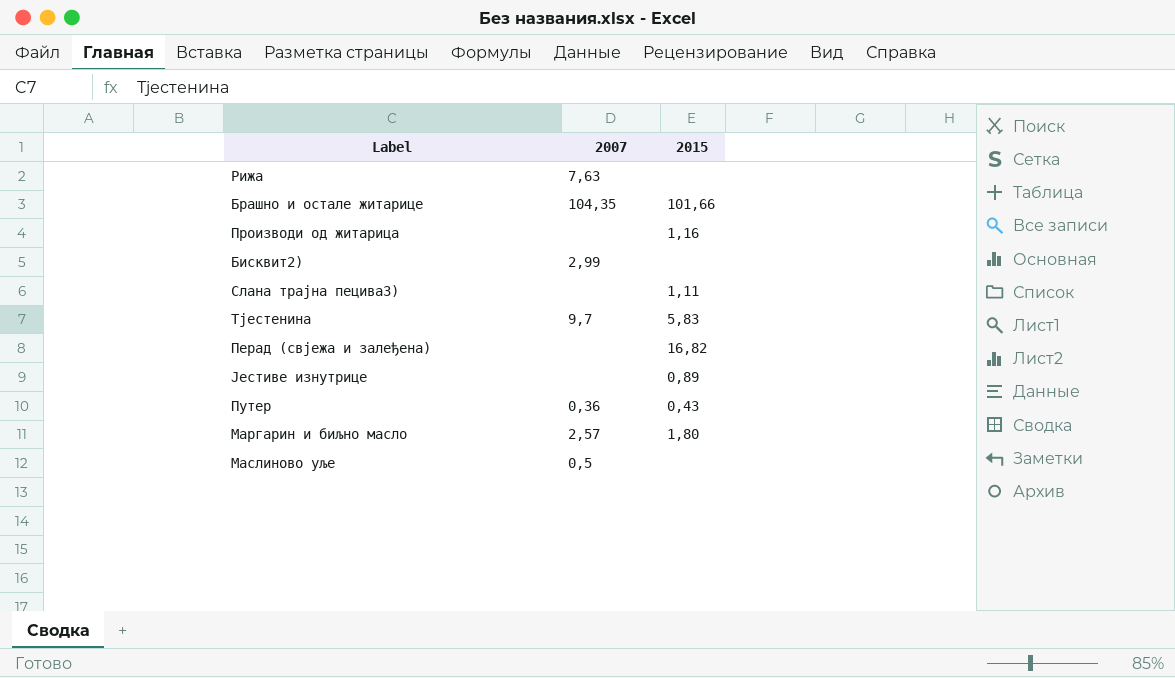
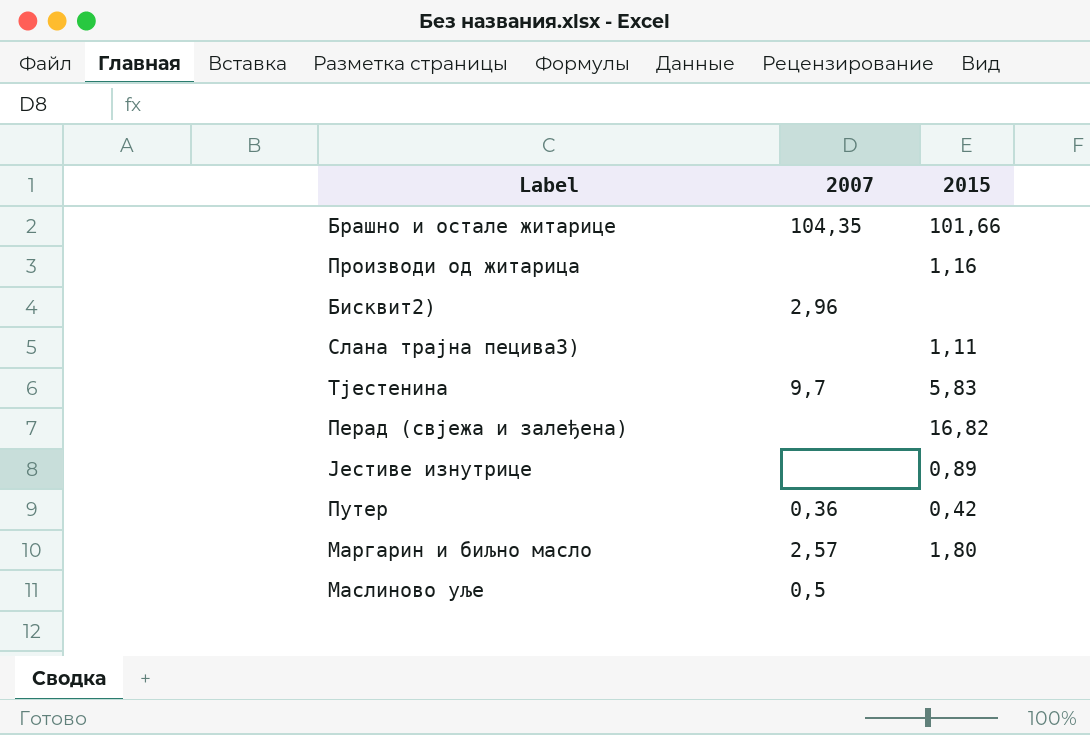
row Рижа: 7,63 | none -> none
Бисквит2) | 2007: 2,99 -> 2,96
Путер | 2015: 0,43 -> 0,42

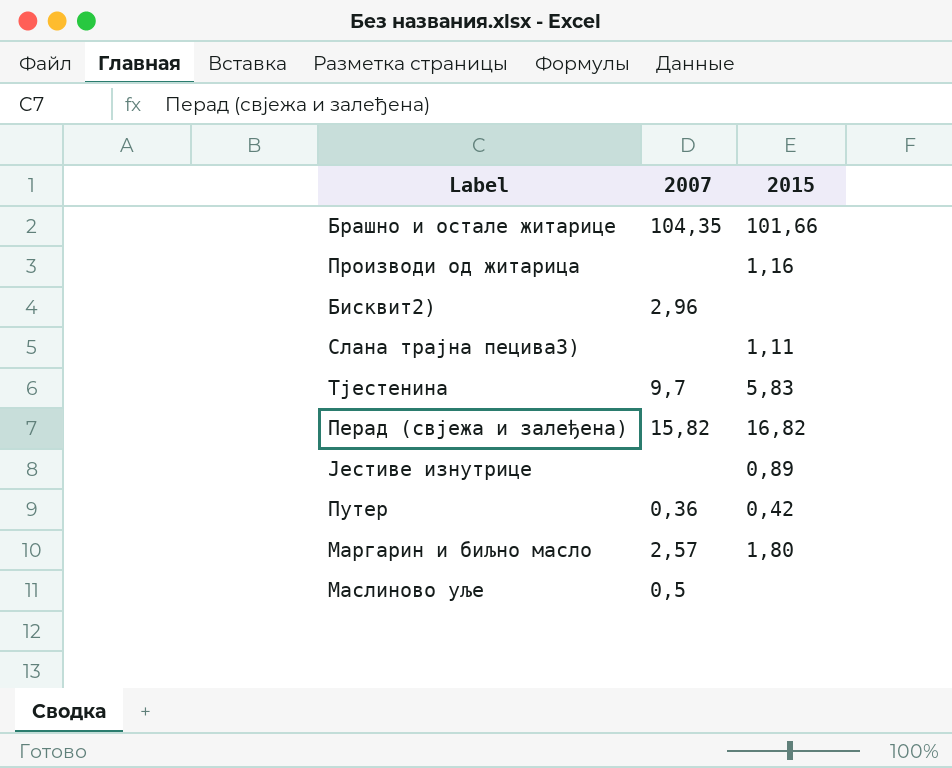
Перад (свјежа и залеђена) | 2007: none -> 15,82

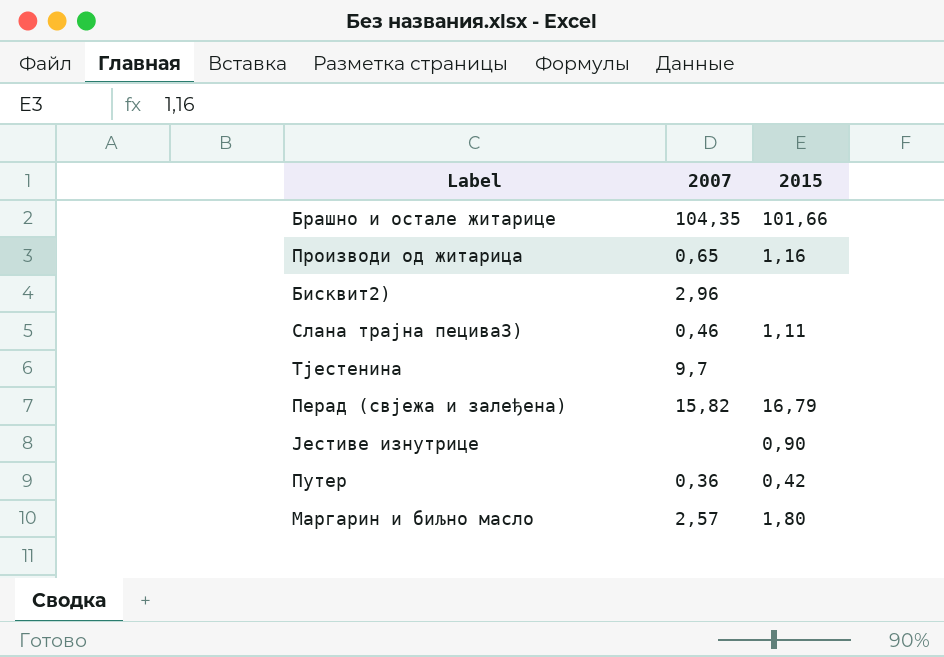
row Маслиново уље: 0,5 | none -> none
Производи од житарица | 2007: none -> 0,65
Слана трајна пецива3) | 2007: none -> 0,46
Тјестенина | 2015: 5,83 -> none
Перад (свјежа и залеђена) | 2015: 16,82 -> 16,79
Јестиве изнутрице | 2015: 0,89 -> 0,90

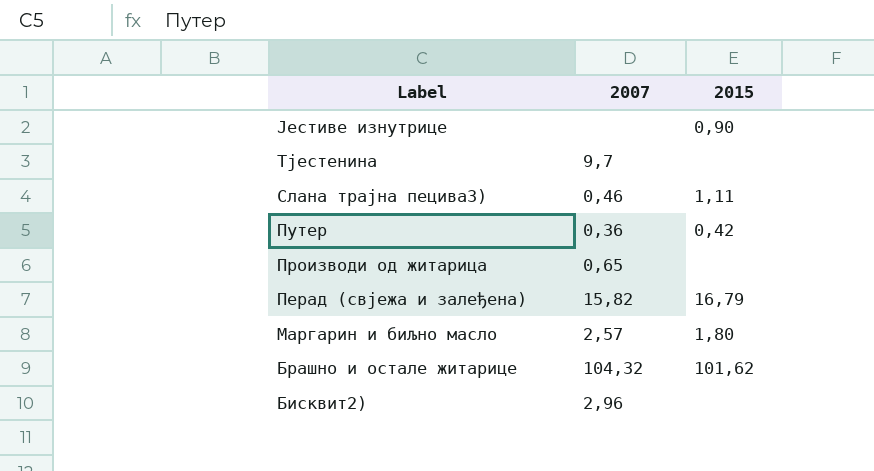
row order: none -> Label descending
Производи од житарица | 2015: 1,16 -> none
Брашно и остале житарице | 2007: 104,35 -> 104,32
Брашно и остале житарице | 2015: 101,66 -> 101,62

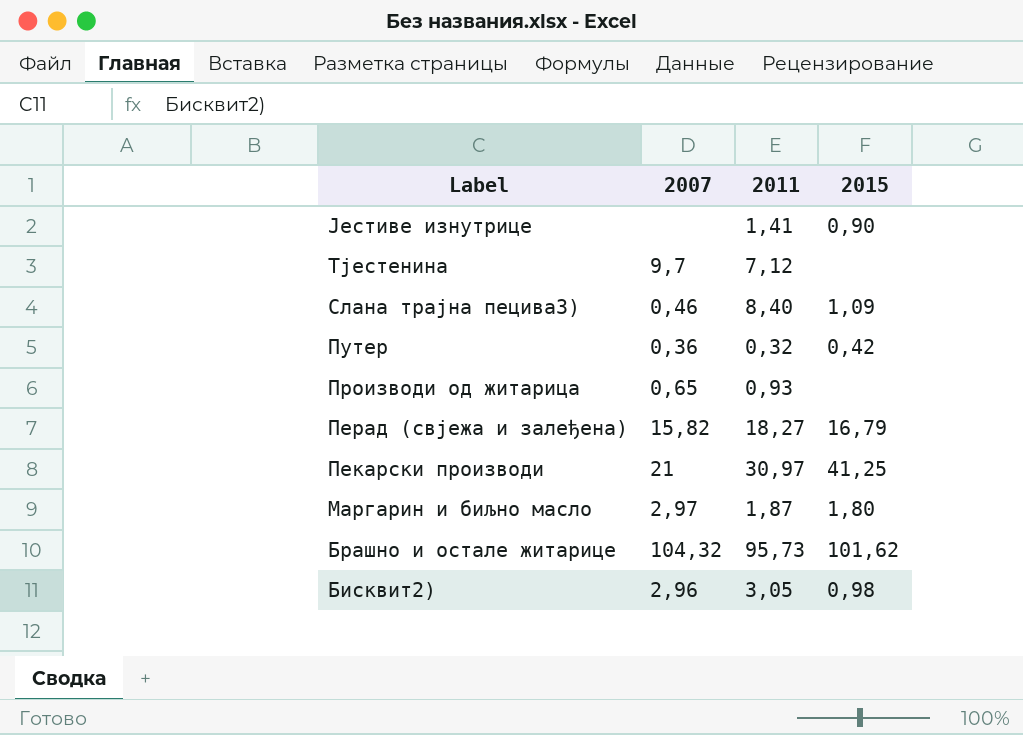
column 2011 | position: none -> 3
Слана трајна пецива3) | 2015: 1,11 -> 1,09
row Пекарски производи: none -> 21 | 30,97 | 41,25
Маргарин и биљно масло | 2007: 2,57 -> 2,97
Бисквит2) | 2015: none -> 0,98

